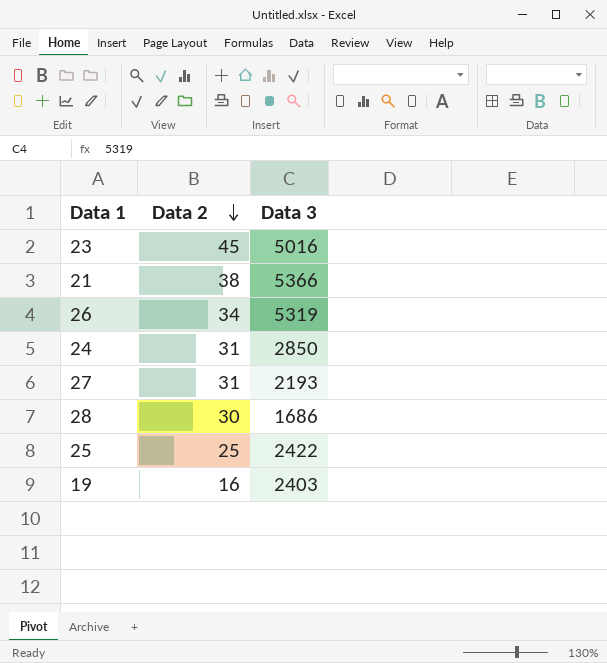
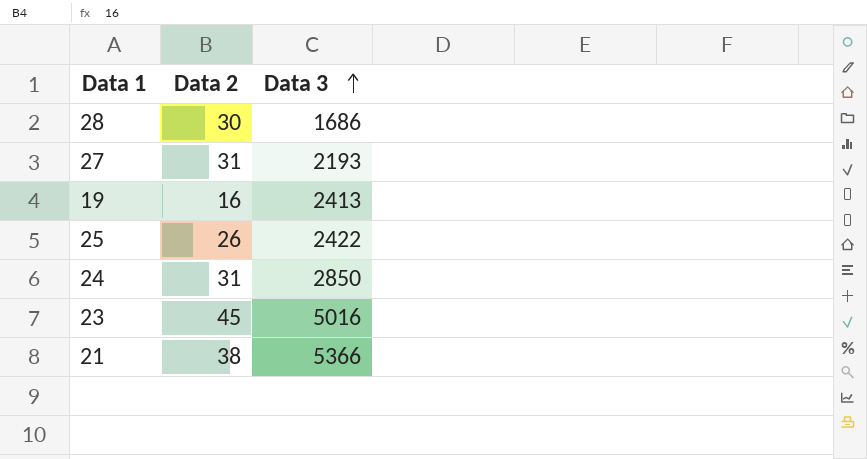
row order: Data 2 descending -> Data 3 ascending
row 26: 34 | 5319 -> none
19 | Data 3: 2403 -> 2413
25 | Data 2: 25 -> 26

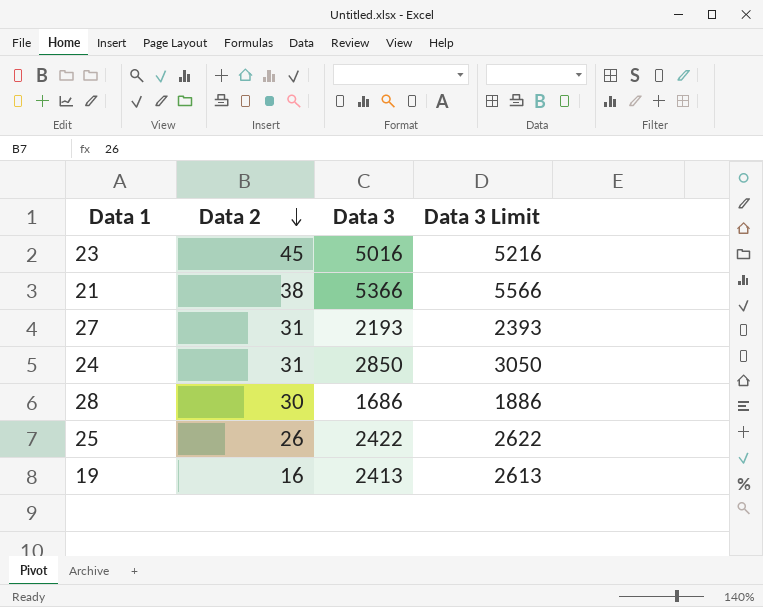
row order: Data 3 ascending -> Data 2 descending
column Data 3 Limit | formula: none -> [Data 3] + 200

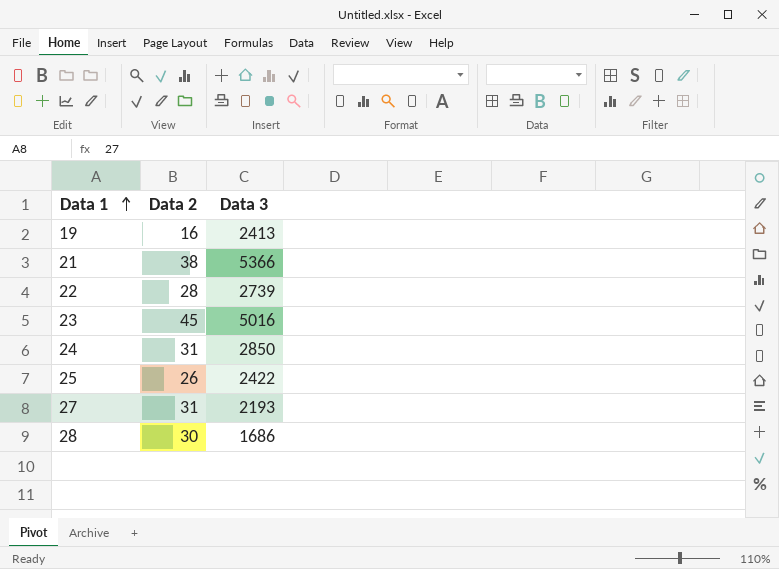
row order: Data 2 descending -> Data 1 ascending
column Data 3 Limit | formula: [Data 3] + 200 -> none
row 22: none -> 28 | 2739

